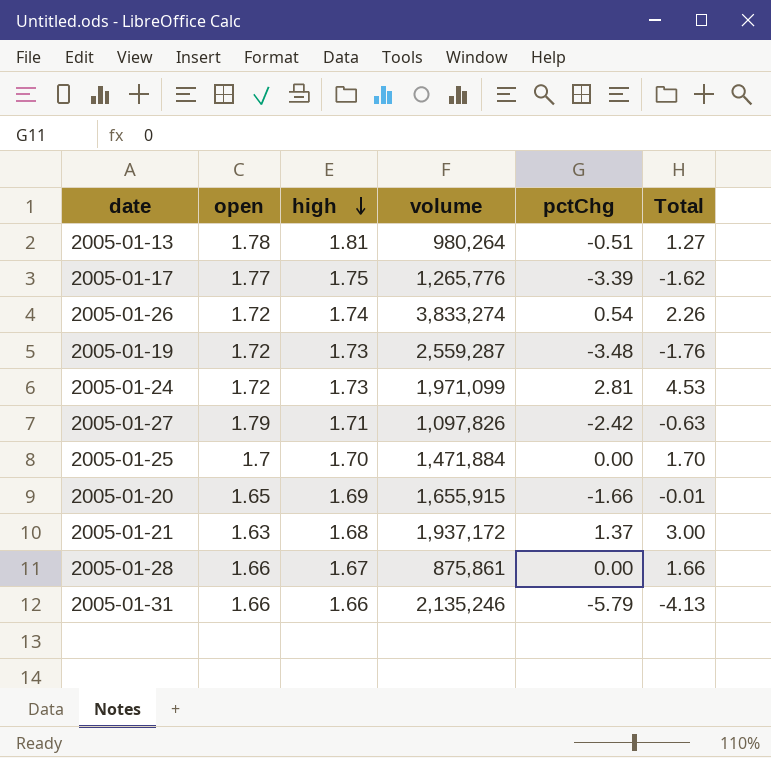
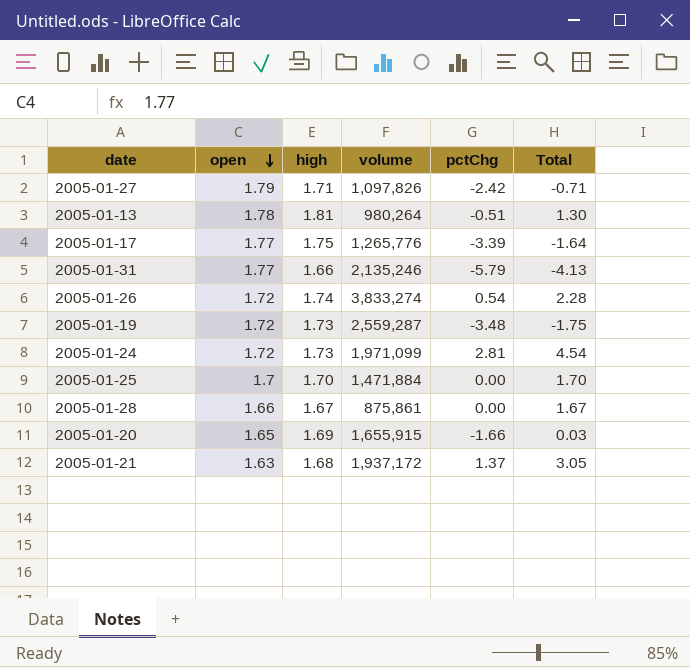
row order: high descending -> open descending
column Total | formula: [open] + [pctChg] -> [high] + [pctChg]
2005-01-31 | open: 1.66 -> 1.77

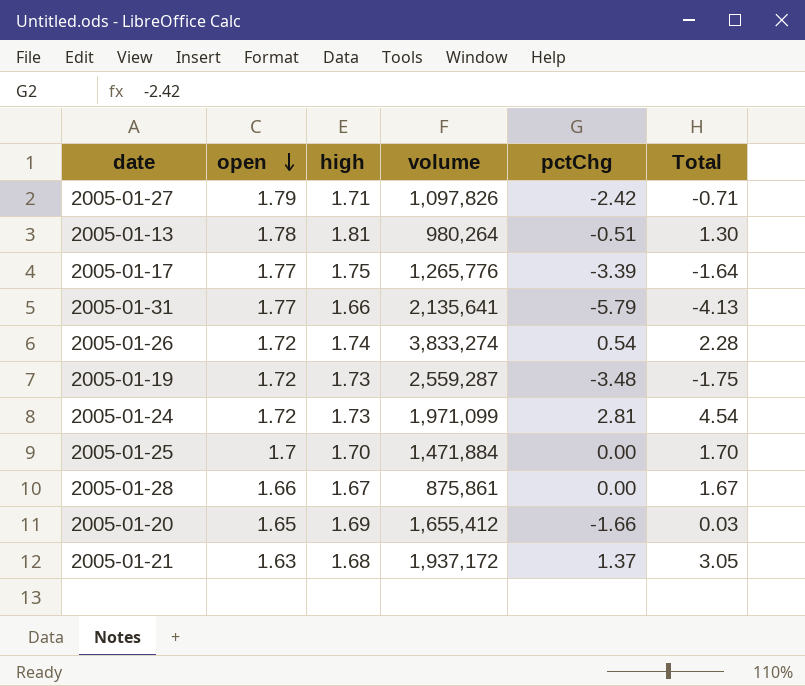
2005-01-31 | volume: 2,135,246 -> 2,135,641
2005-01-20 | volume: 1,655,915 -> 1,655,412

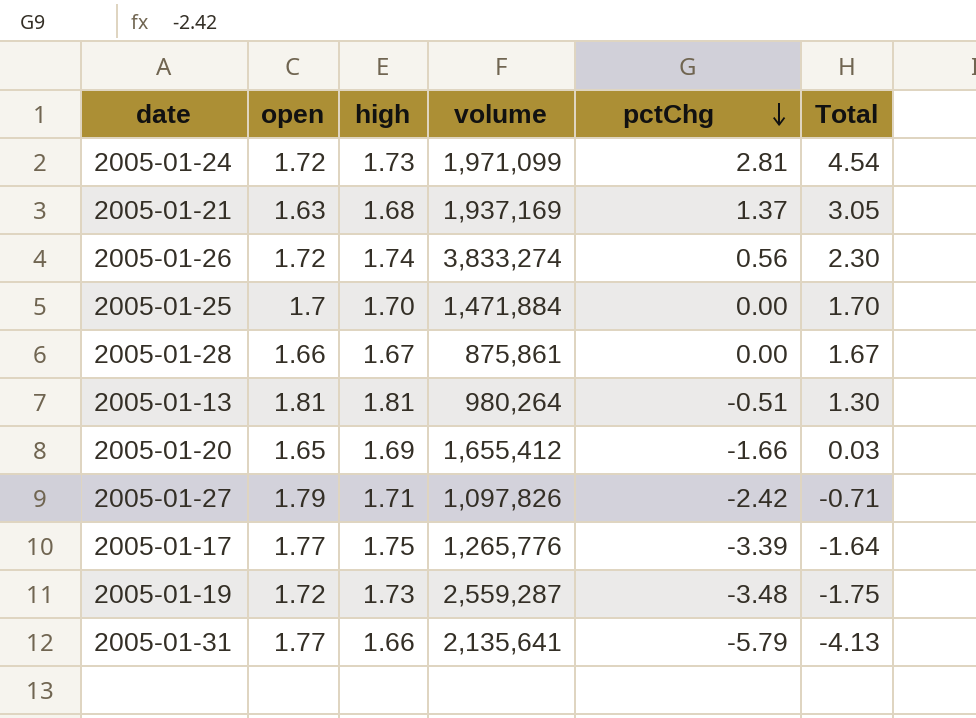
row order: open descending -> pctChg descending
2005-01-21 | volume: 1,937,172 -> 1,937,169
2005-01-26 | pctChg: 0.54 -> 0.56
2005-01-26 | Total: 2.28 -> 2.30
2005-01-13 | open: 1.78 -> 1.81

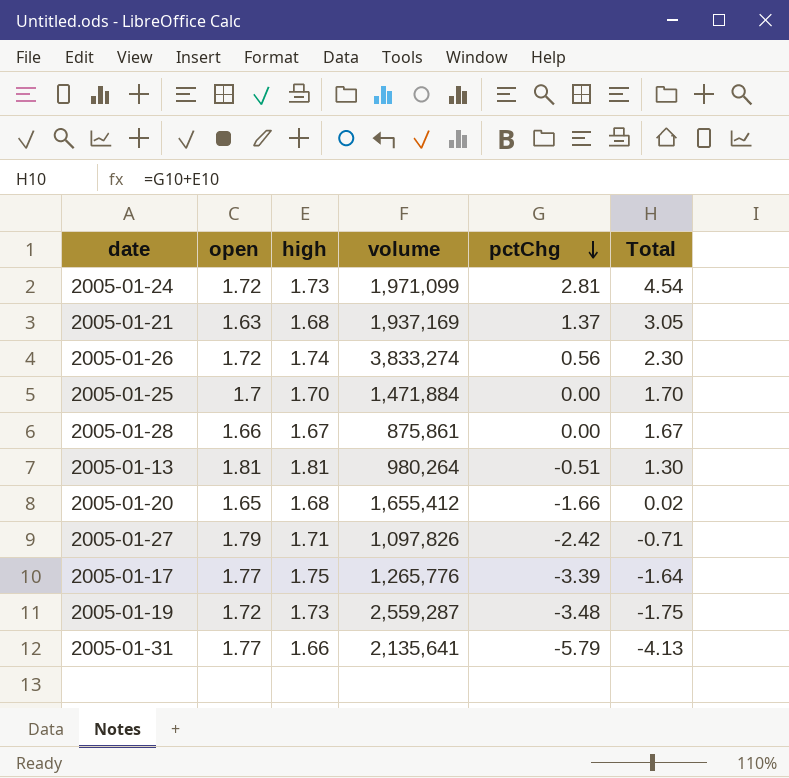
2005-01-20 | high: 1.69 -> 1.68
2005-01-20 | Total: 0.03 -> 0.02

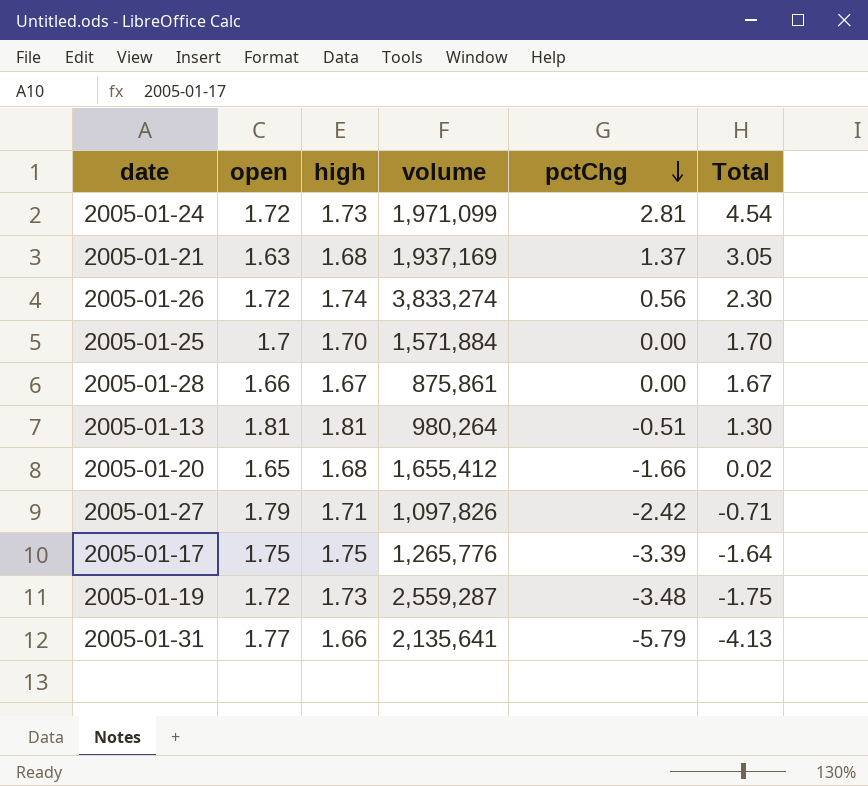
2005-01-25 | volume: 1,471,884 -> 1,571,884
2005-01-17 | open: 1.77 -> 1.75

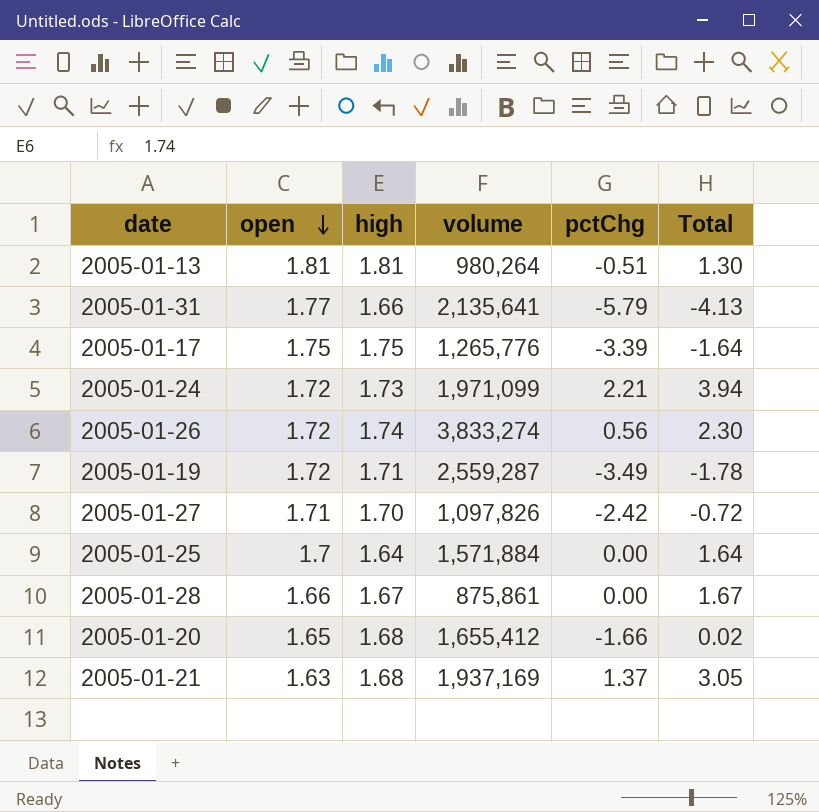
row order: pctChg descending -> open descending
2005-01-24 | pctChg: 2.81 -> 2.21
2005-01-24 | Total: 4.54 -> 3.94
2005-01-19 | high: 1.73 -> 1.71
2005-01-19 | pctChg: -3.48 -> -3.49
2005-01-19 | Total: -1.75 -> -1.78
2005-01-27 | open: 1.79 -> 1.71
2005-01-27 | high: 1.71 -> 1.70
2005-01-27 | Total: -0.71 -> -0.72
2005-01-25 | high: 1.70 -> 1.64
2005-01-25 | Total: 1.70 -> 1.64

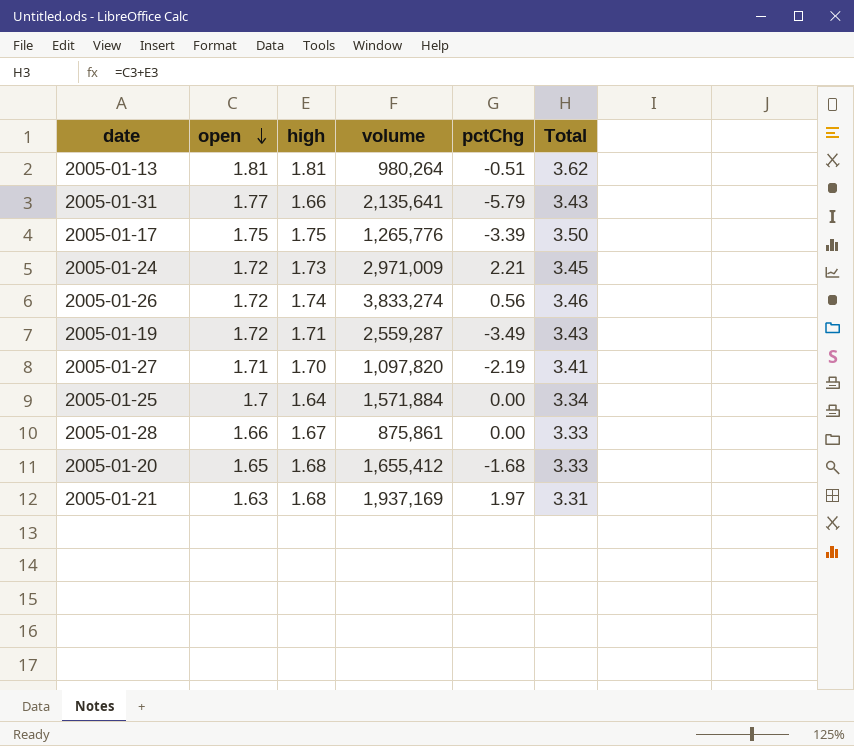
column Total | formula: [high] + [pctChg] -> [open] + [high]
2005-01-24 | volume: 1,971,099 -> 2,971,009
2005-01-27 | volume: 1,097,826 -> 1,097,820
2005-01-27 | pctChg: -2.42 -> -2.19
2005-01-20 | pctChg: -1.66 -> -1.68
2005-01-21 | pctChg: 1.37 -> 1.97

